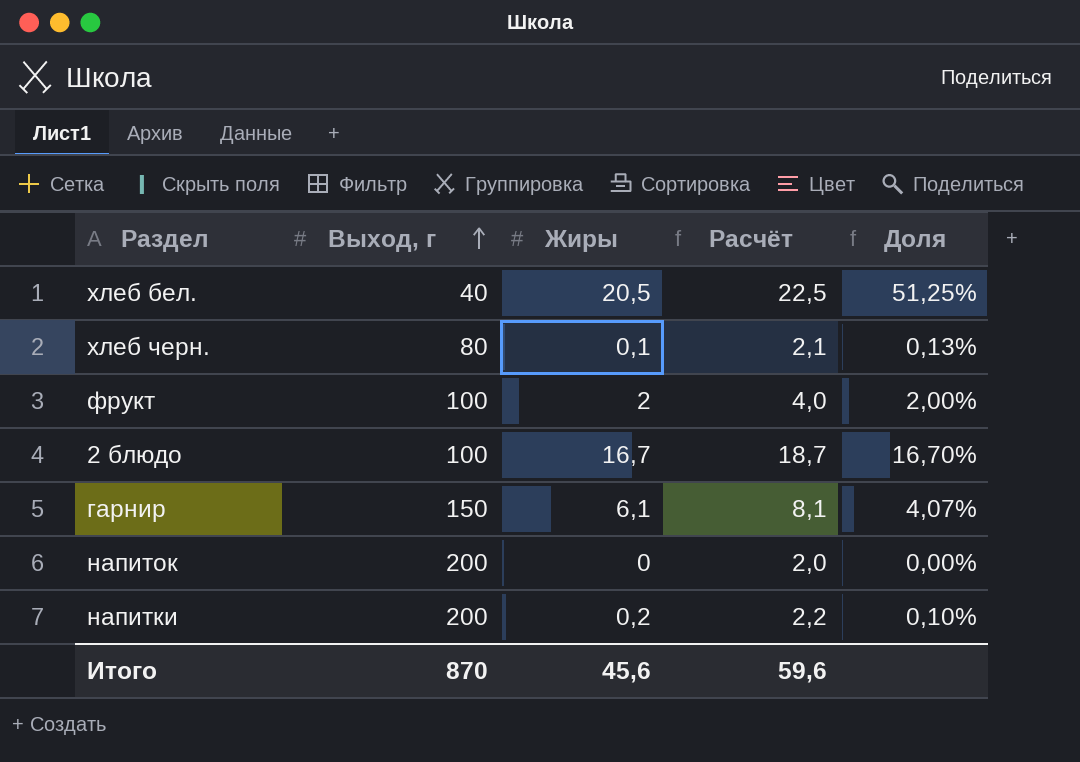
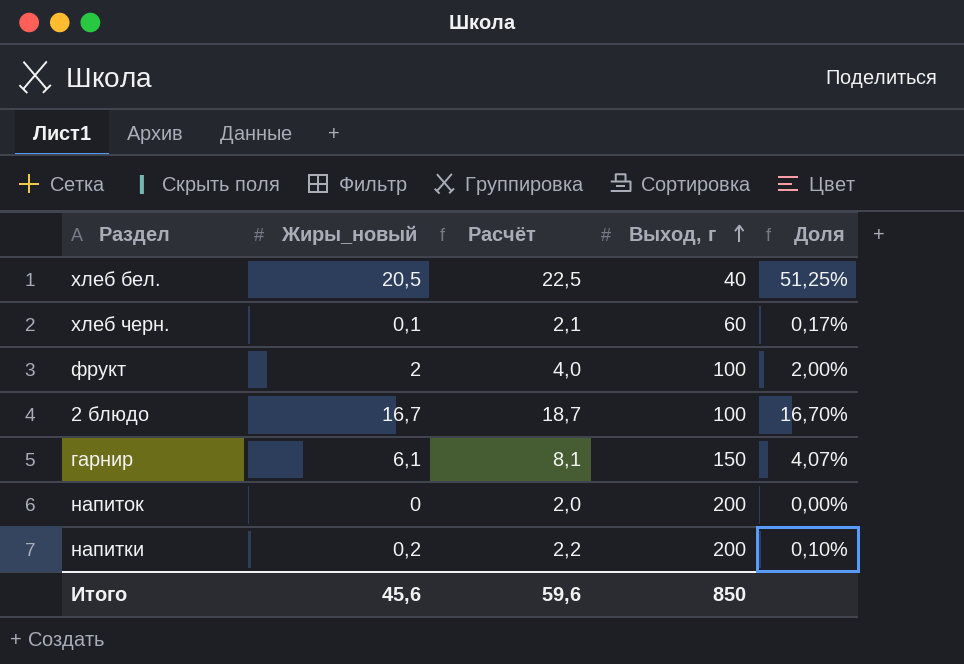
column name: Жиры -> Жиры_новый
column Выход, г | position: 2 -> 4
хлеб черн. | Выход, г: 80 -> 60
хлеб черн. | Доля: 0,13% -> 0,17%
Итого | Выход, г: 870 -> 850

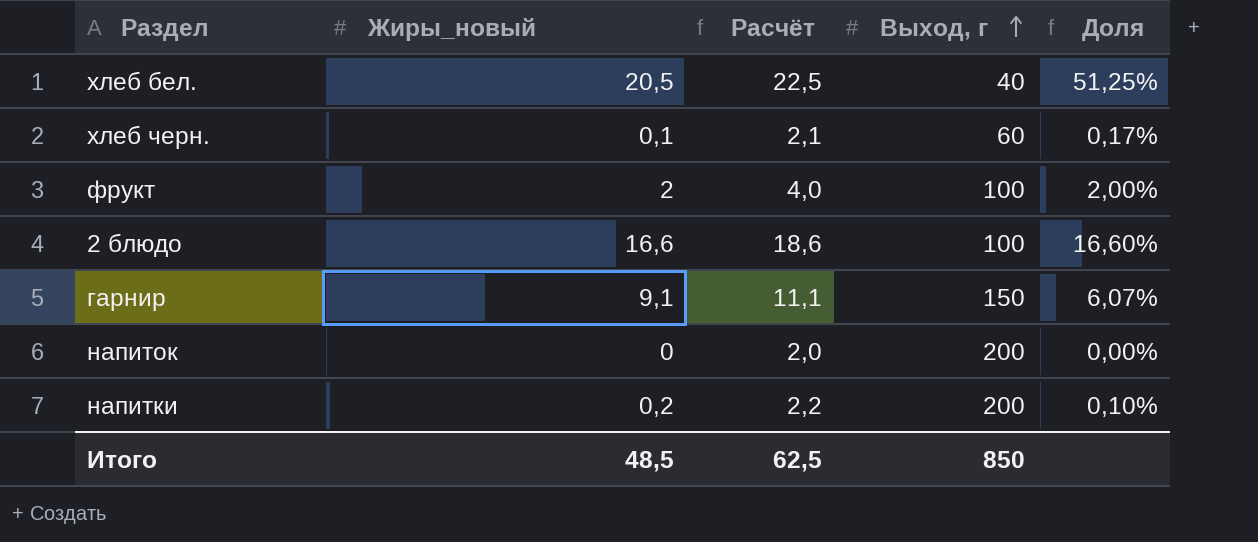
2 блюдо | Жиры_новый: 16,7 -> 16,6
2 блюдо | Расчёт: 18,7 -> 18,6
2 блюдо | Доля: 16,70% -> 16,60%
гарнир | Жиры_новый: 6,1 -> 9,1
гарнир | Расчёт: 8,1 -> 11,1
гарнир | Доля: 4,07% -> 6,07%
Итого | Жиры_новый: 45,6 -> 48,5
Итого | Расчёт: 59,6 -> 62,5

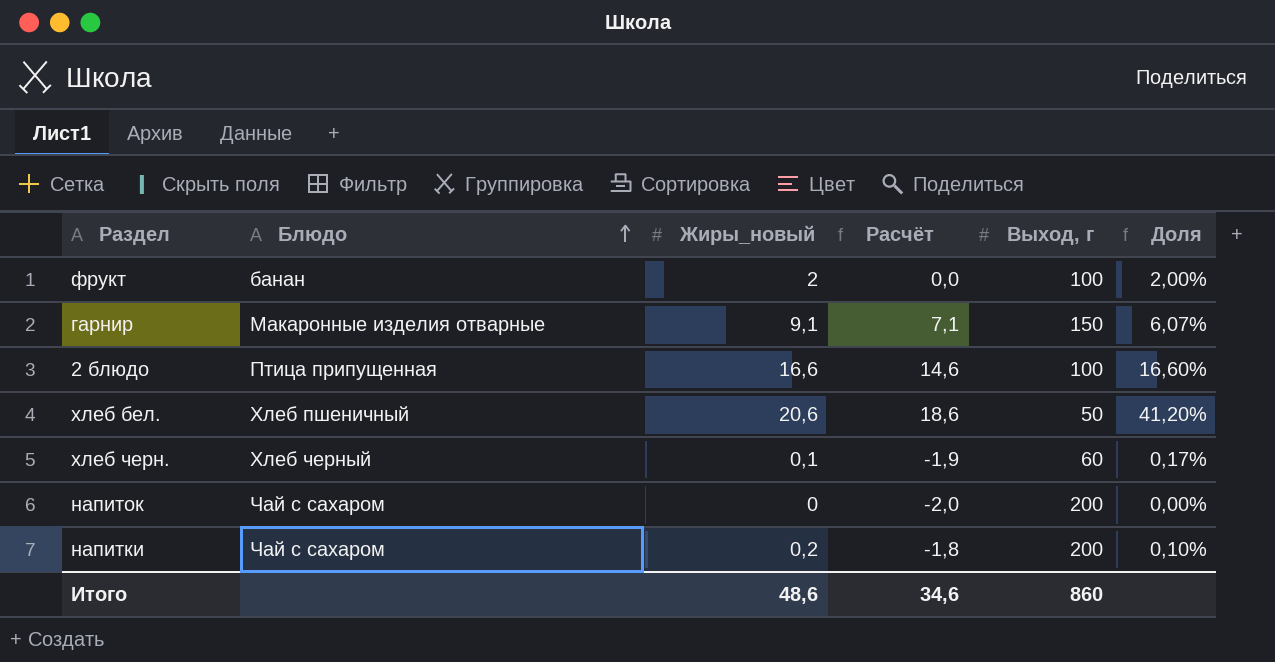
row order: Выход, г ascending -> Блюдо ascending
column Блюдо | position: none -> 2
column Расчёт | formula: [Жиры_новый] + 2 -> [Жиры_новый] - 2
хлеб бел. | Жиры_новый: 20,5 -> 20,6
хлеб бел. | Выход, г: 40 -> 50
хлеб бел. | Доля: 51,25% -> 41,20%
Итого | Жиры_новый: 48,5 -> 48,6
Итого | Расчёт: 62,5 -> 34,6
Итого | Выход, г: 850 -> 860

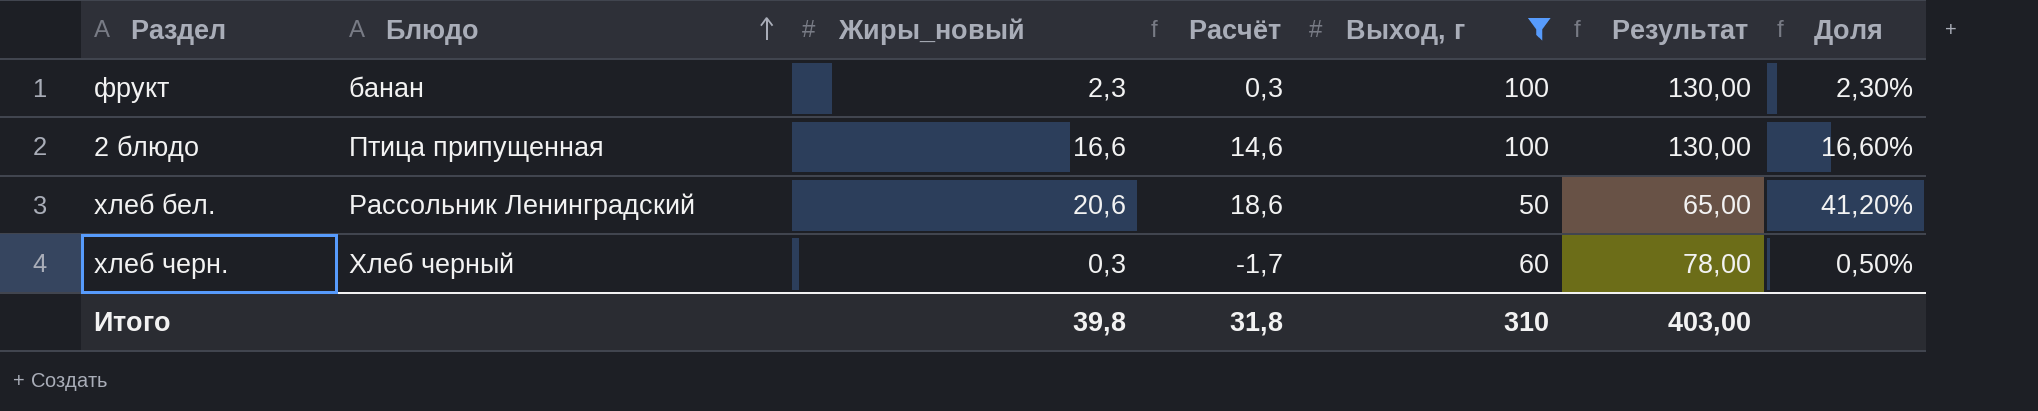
filter: none -> Выход, г <= 100
column Результат | formula: none -> [Выход, г] * 1,3
фрукт | Жиры_новый: 2 -> 2,3
фрукт | Расчёт: 0,0 -> 0,3
фрукт | Доля: 2,00% -> 2,30%
хлеб бел. | Блюдо: Хлеб пшеничный -> Рассольник Ленинградский
хлеб черн. | Жиры_новый: 0,1 -> 0,3
хлеб черн. | Расчёт: -1,9 -> -1,7
хлеб черн. | Доля: 0,17% -> 0,50%
Итого | Жиры_новый: 48,6 -> 39,8
Итого | Расчёт: 34,6 -> 31,8
Итого | Выход, г: 860 -> 310

